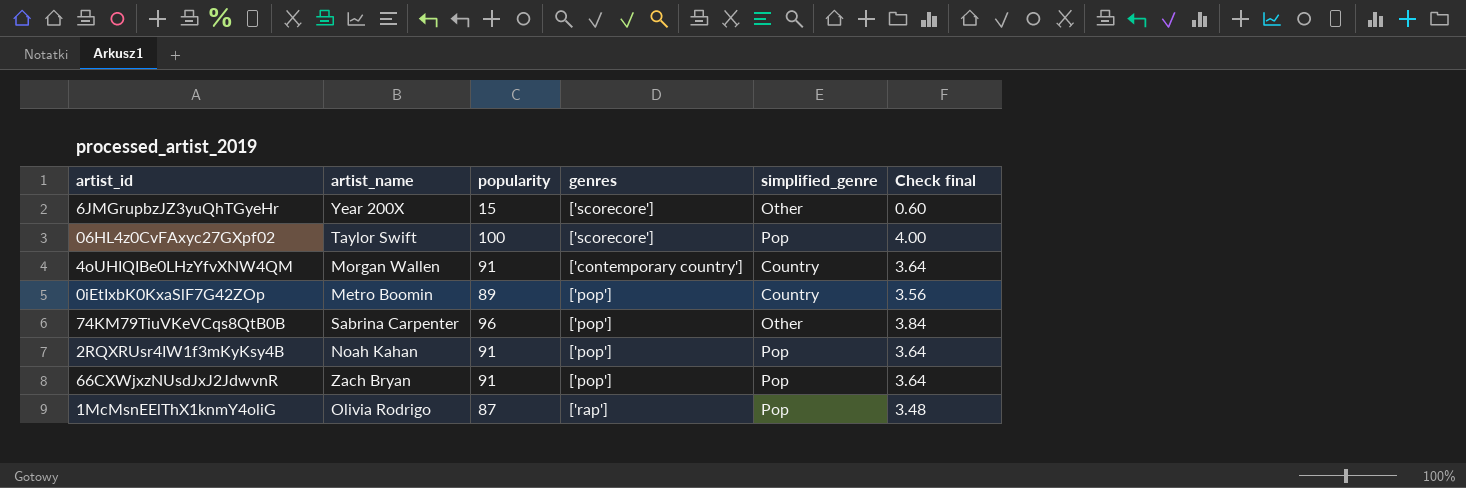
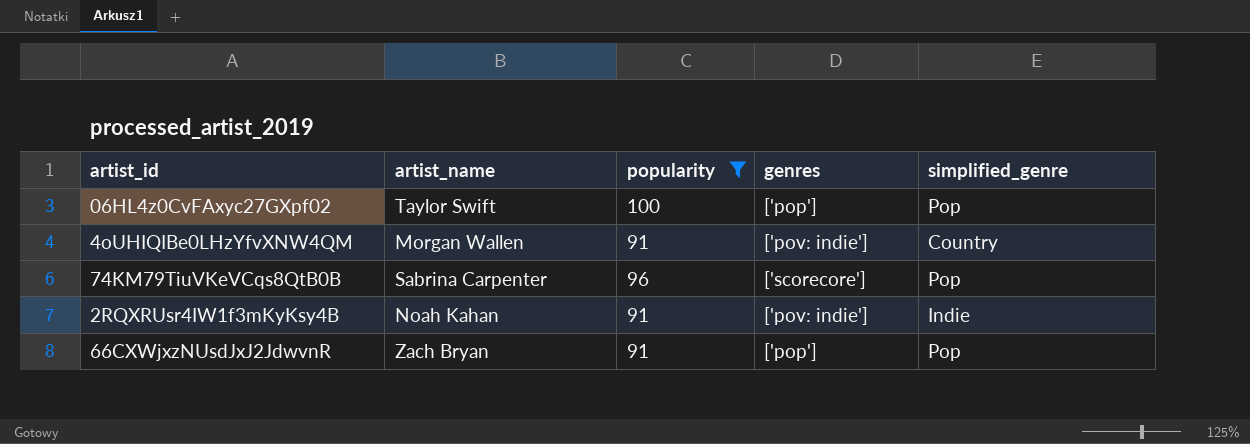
filter: none -> popularity >= 91
column Check final | formula: [popularity] * 0.04 -> none
06HL4z0CvFAxyc27GXpf02 | genres: ['scorecore'] -> ['pop']
4oUHIQIBe0LHzYfvXNW4QM | genres: ['contemporary country'] -> ['pov: indie']
74KM79TiuVKeVCqs8QtB0B | genres: ['pop'] -> ['scorecore']
74KM79TiuVKeVCqs8QtB0B | simplified_genre: Other -> Pop
2RQXRUsr4IW1f3mKyKsy4B | genres: ['pop'] -> ['pov: indie']
2RQXRUsr4IW1f3mKyKsy4B | simplified_genre: Pop -> Indie

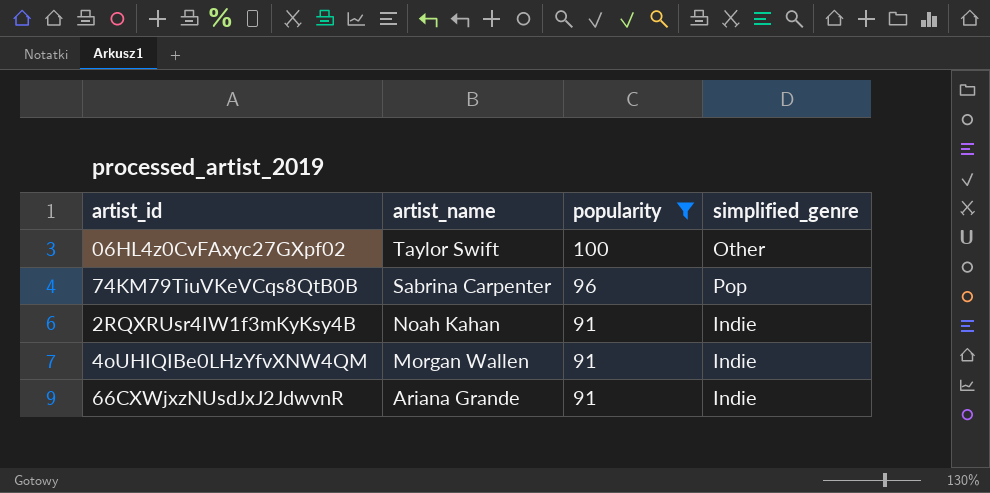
row order: none -> artist_name descending
column genres | position: 4 -> none
06HL4z0CvFAxyc27GXpf02 | simplified_genre: Pop -> Other
4oUHIQIBe0LHzYfvXNW4QM | simplified_genre: Country -> Indie
66CXWjxzNUsdJxJ2JdwvnR | artist_name: Zach Bryan -> Ariana Grande
66CXWjxzNUsdJxJ2JdwvnR | simplified_genre: Pop -> Indie

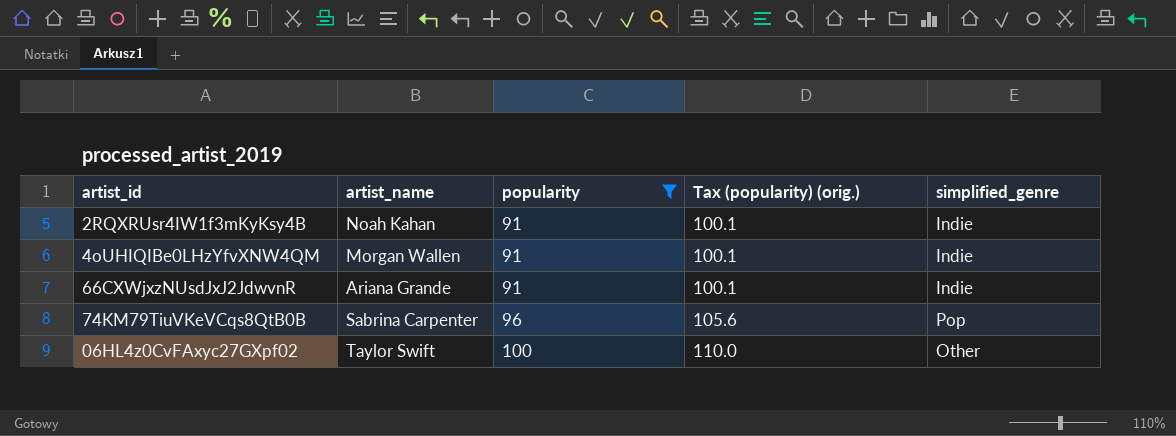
row order: artist_name descending -> popularity ascending
column Tax (popularity) (orig.) | formula: none -> [popularity] * 1.1

